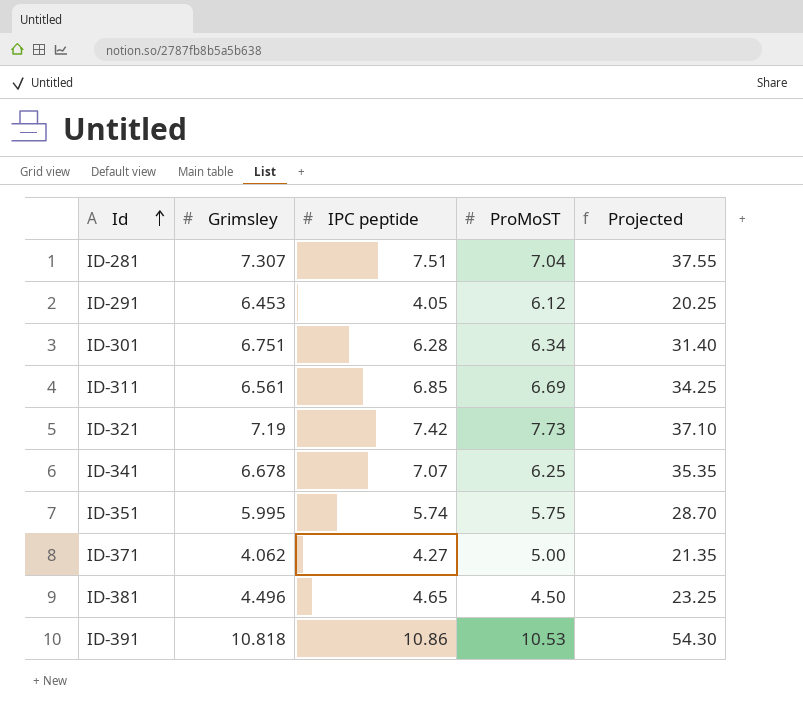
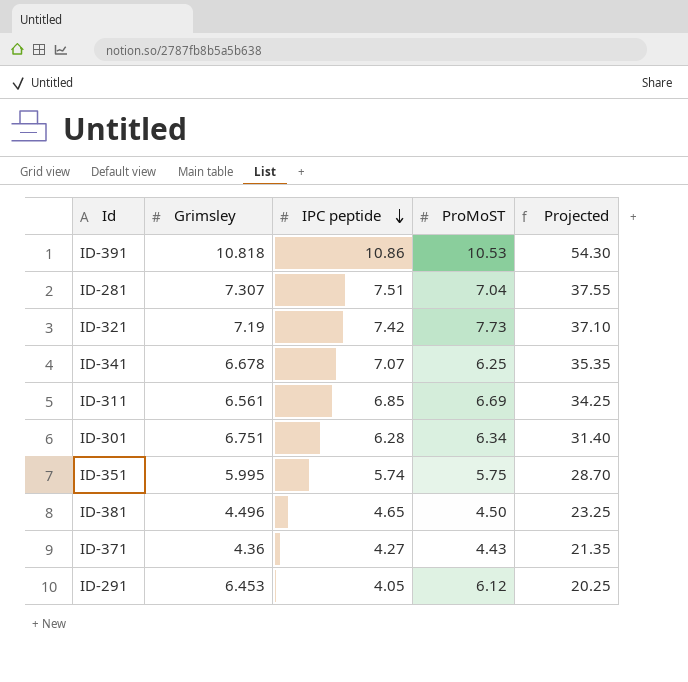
row order: Id ascending -> IPC peptide descending
ID-371 | Grimsley: 4.062 -> 4.36
ID-371 | ProMoST: 5.00 -> 4.43

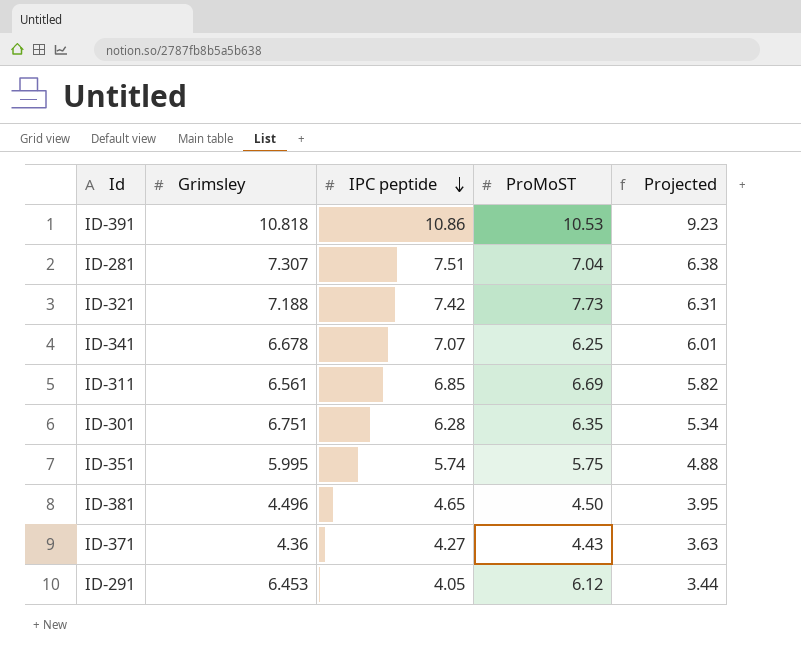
column Projected | formula: [IPC peptide] * 5 -> [IPC peptide] * 0.85
ID-321 | Grimsley: 7.19 -> 7.188
ID-301 | ProMoST: 6.34 -> 6.35

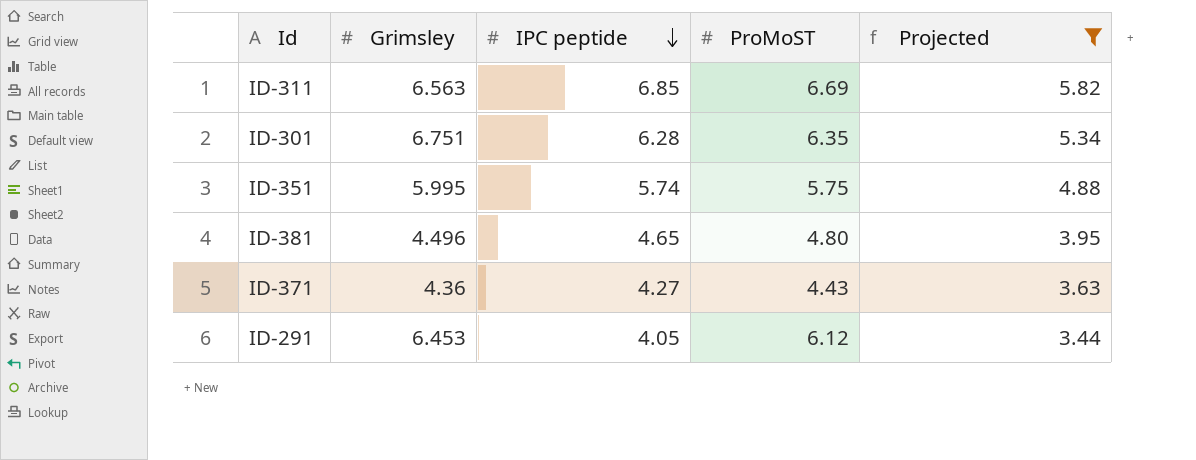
filter: none -> Projected <= 5.82
ID-311 | Grimsley: 6.561 -> 6.563
ID-381 | ProMoST: 4.50 -> 4.80

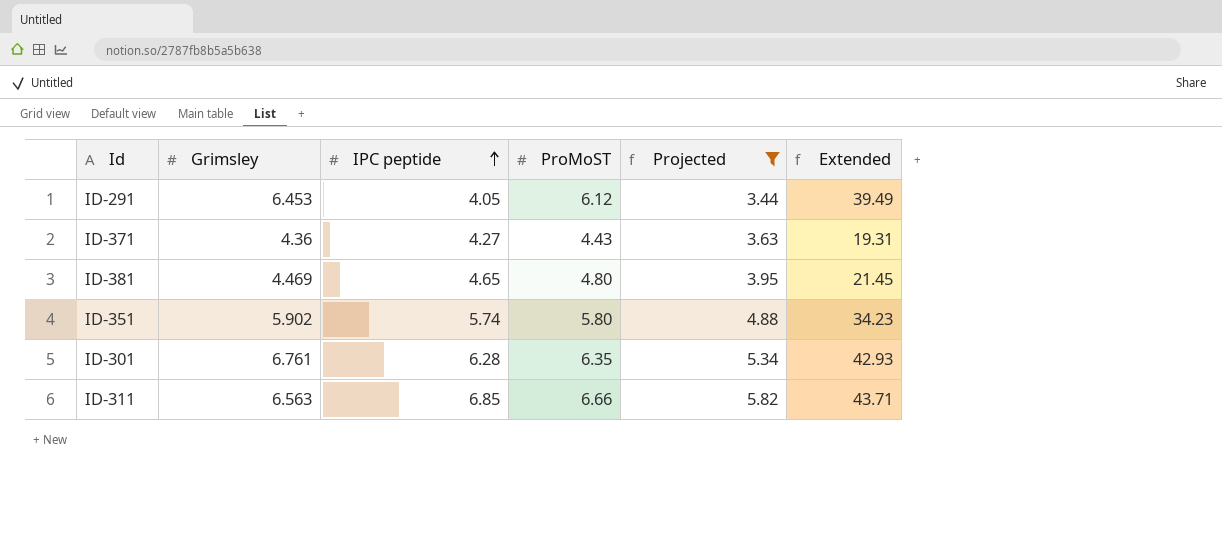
row order: IPC peptide descending -> IPC peptide ascending
column Extended | formula: none -> [Grimsley] * [ProMoST]
ID-381 | Grimsley: 4.496 -> 4.469
ID-351 | Grimsley: 5.995 -> 5.902
ID-351 | ProMoST: 5.75 -> 5.80
ID-301 | Grimsley: 6.751 -> 6.761
ID-311 | ProMoST: 6.69 -> 6.66

